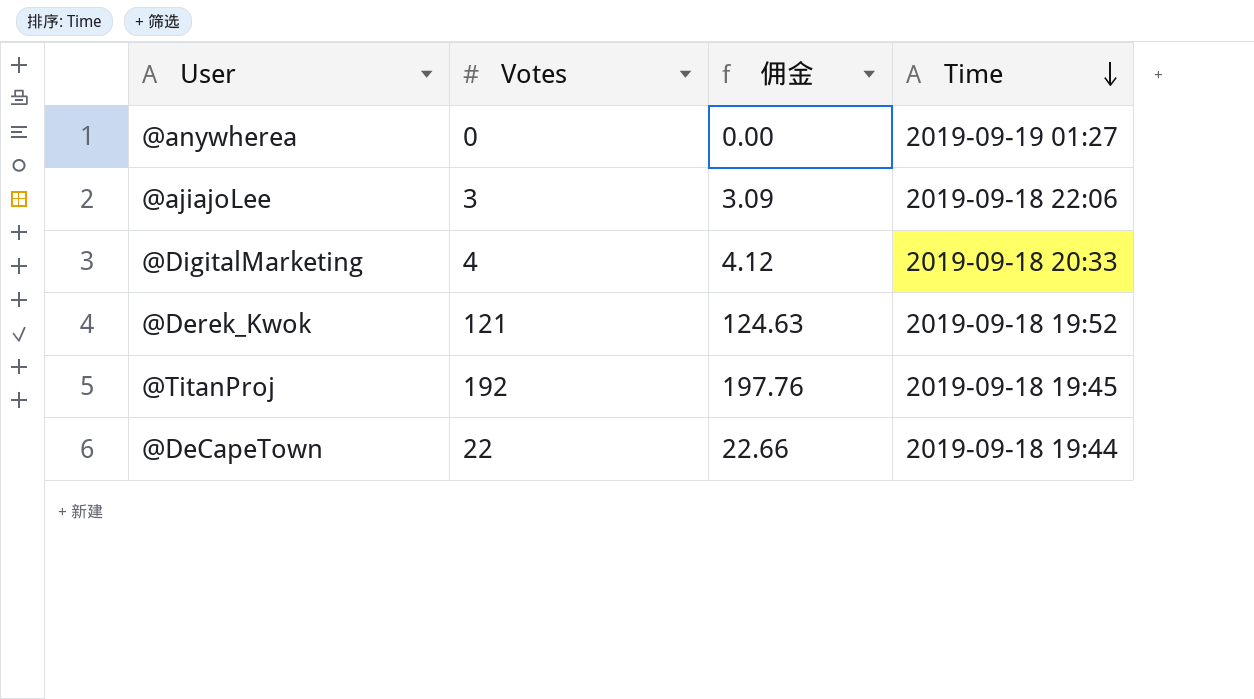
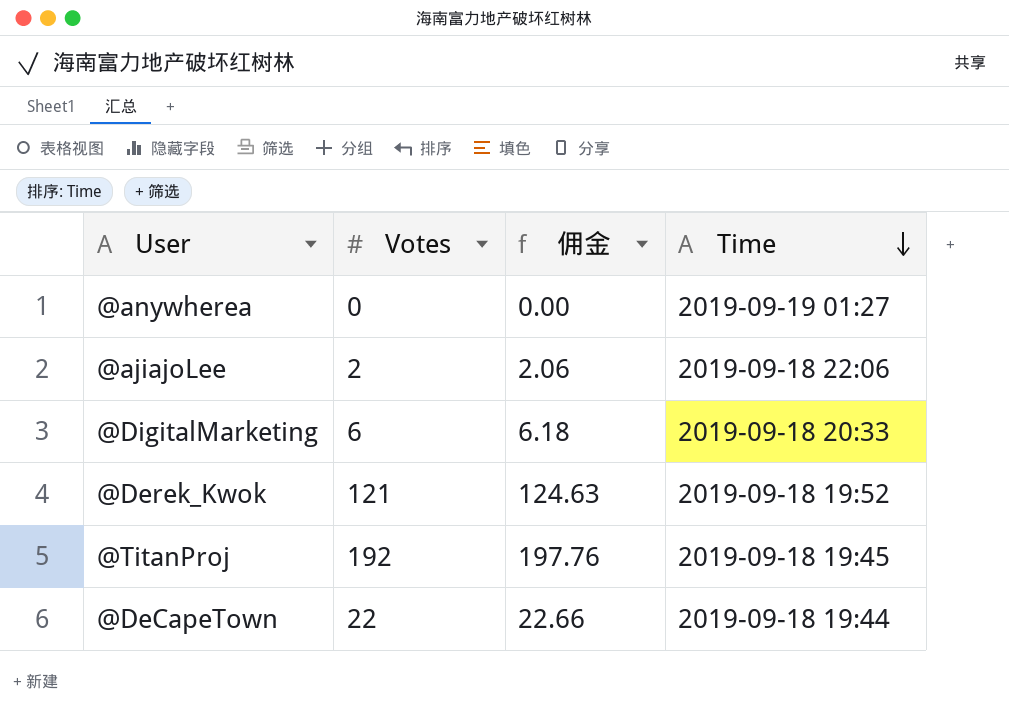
@ajiajoLee | Votes: 3 -> 2
@ajiajoLee | 佣金: 3.09 -> 2.06
@DigitalMarketing | Votes: 4 -> 6
@DigitalMarketing | 佣金: 4.12 -> 6.18

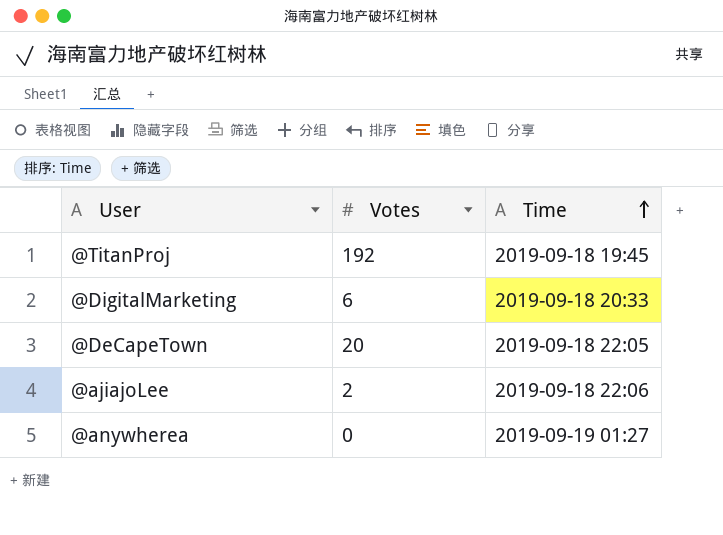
row order: Time descending -> Time ascending
column 佣金 | formula: [Votes] * 1.03 -> none
row @Derek_Kwok: 121 | 124.63 | 2019-09-18 19:52 -> none
@DeCapeTown | Votes: 22 -> 20
@DeCapeTown | Time: 2019-09-18 19:44 -> 2019-09-18 22:05

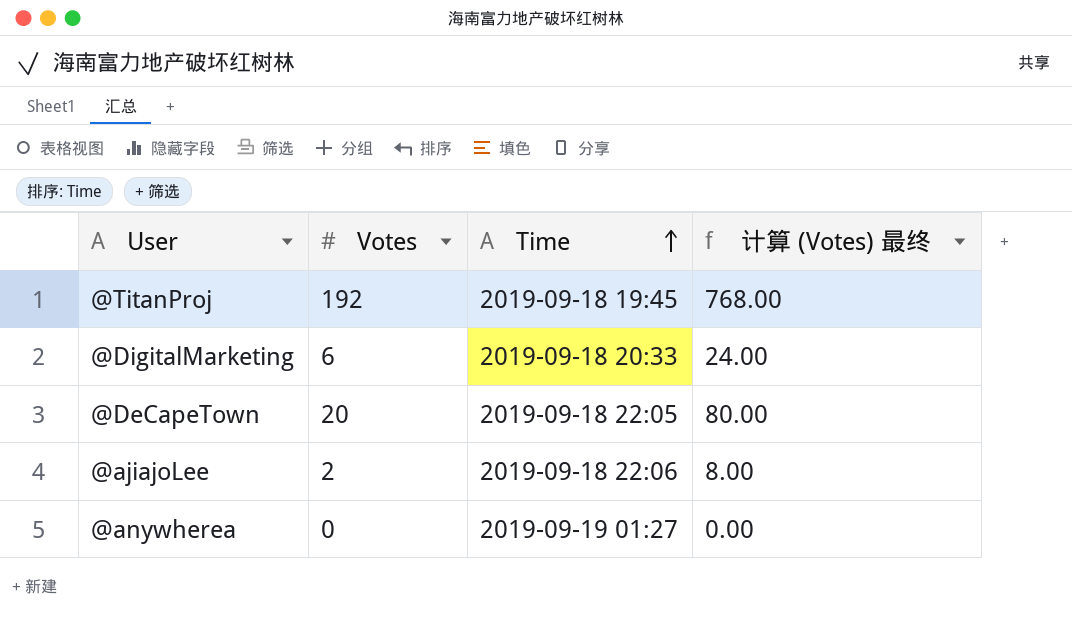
column 计算 (Votes) 最终 | formula: none -> [Votes] * 4

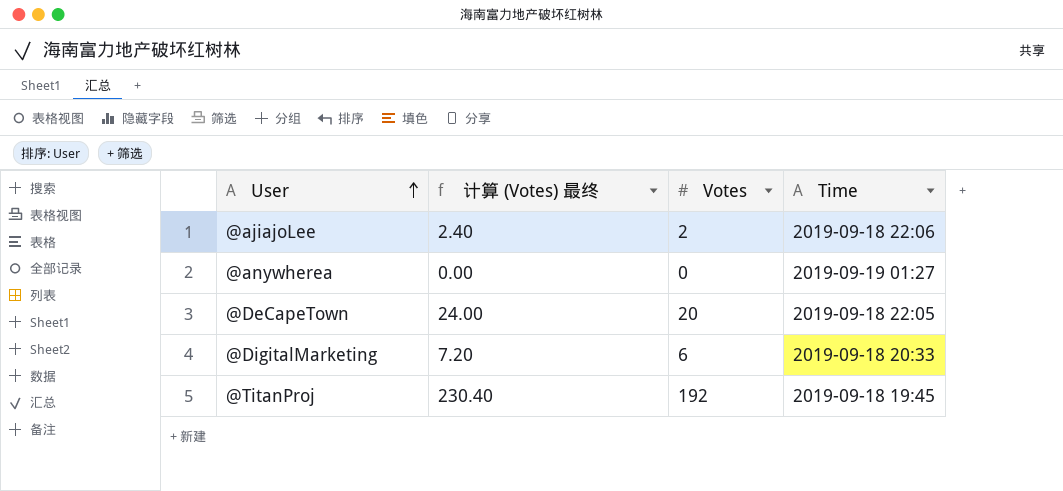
row order: Time ascending -> User ascending
column 计算 (Votes) 最终 | formula: [Votes] * 4 -> [Votes] * 1.2
column 计算 (Votes) 最终 | position: 4 -> 2

